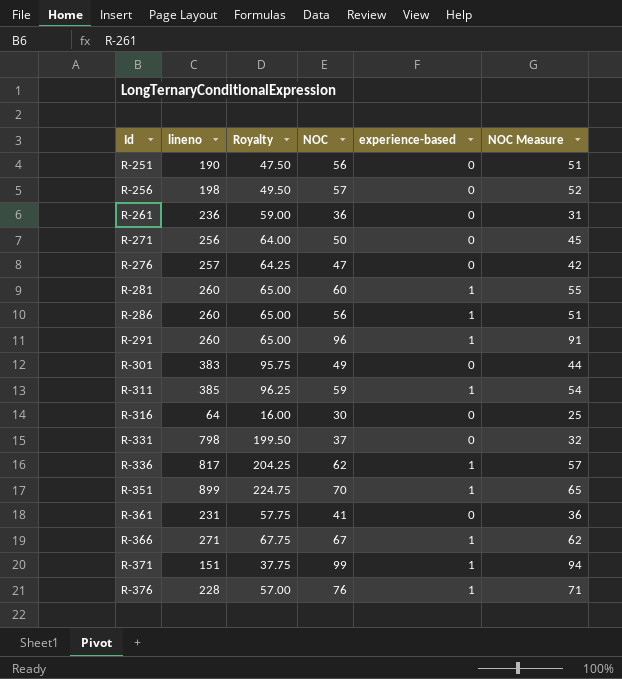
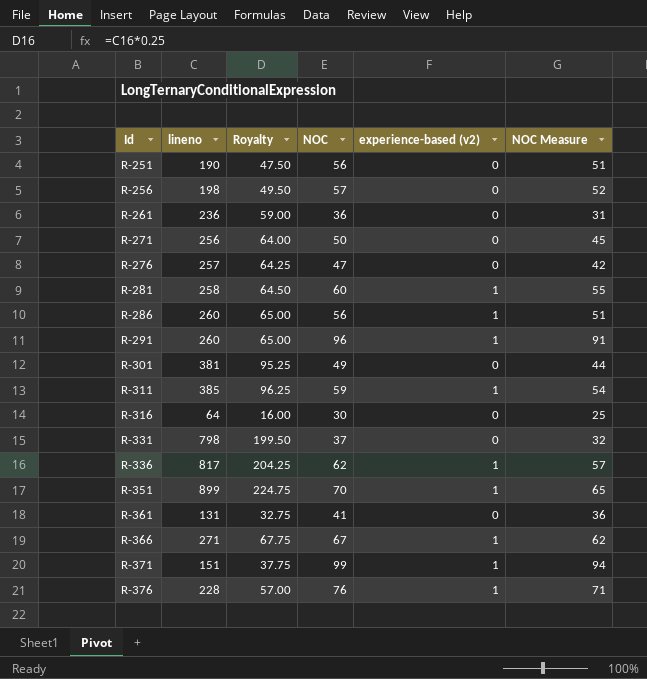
column name: experience-based -> experience-based (v2)
R-281 | lineno: 260 -> 258
R-281 | Royalty: 65.00 -> 64.50
R-301 | lineno: 383 -> 381
R-301 | Royalty: 95.75 -> 95.25
R-361 | lineno: 231 -> 131
R-361 | Royalty: 57.75 -> 32.75

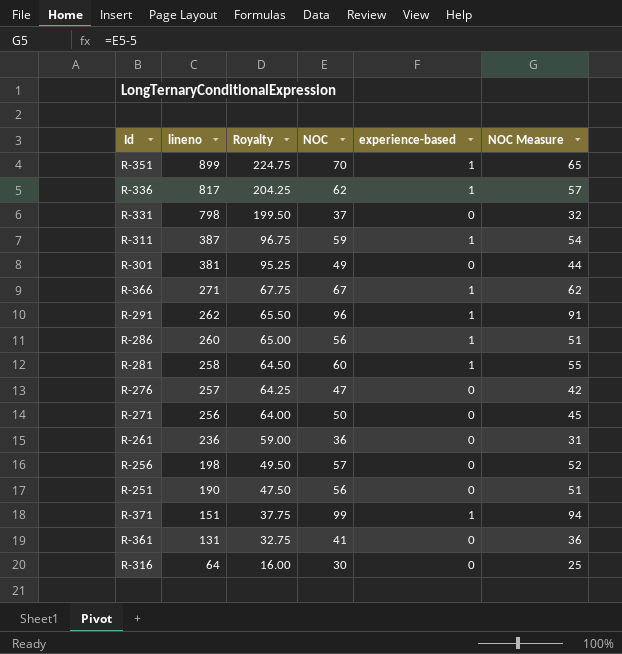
row order: Id ascending -> lineno descending
column name: experience-based (v2) -> experience-based
row R-376: 228 | 57.00 | 76 | 1 | 71 -> none
R-311 | lineno: 385 -> 387
R-311 | Royalty: 96.25 -> 96.75
R-291 | lineno: 260 -> 262
R-291 | Royalty: 65.00 -> 65.50

